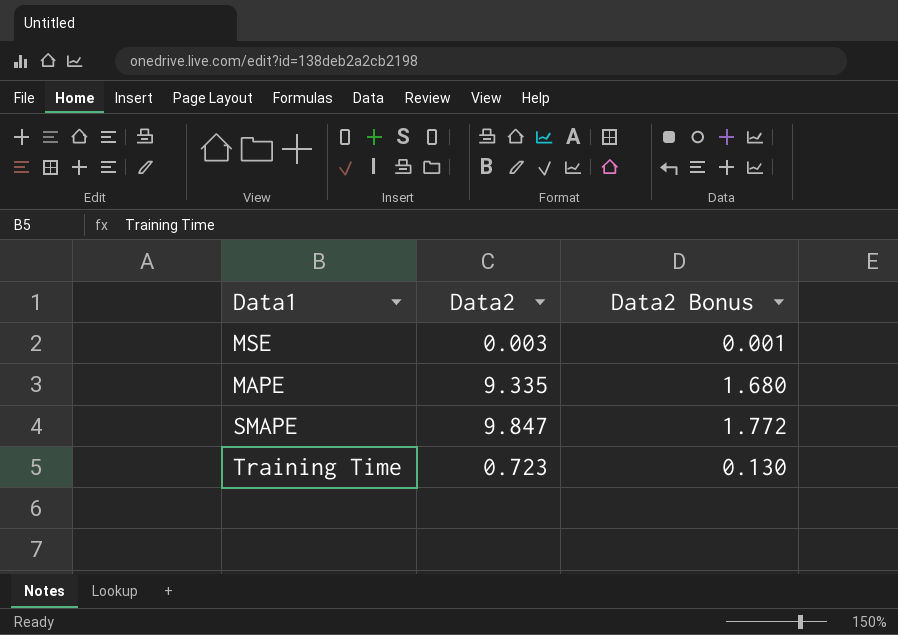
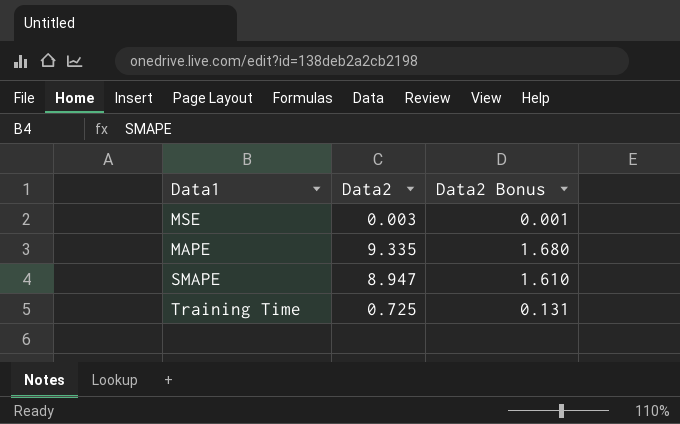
SMAPE | Data2: 9.847 -> 8.947
SMAPE | Data2 Bonus: 1.772 -> 1.610
Training Time | Data2: 0.723 -> 0.725
Training Time | Data2 Bonus: 0.130 -> 0.131

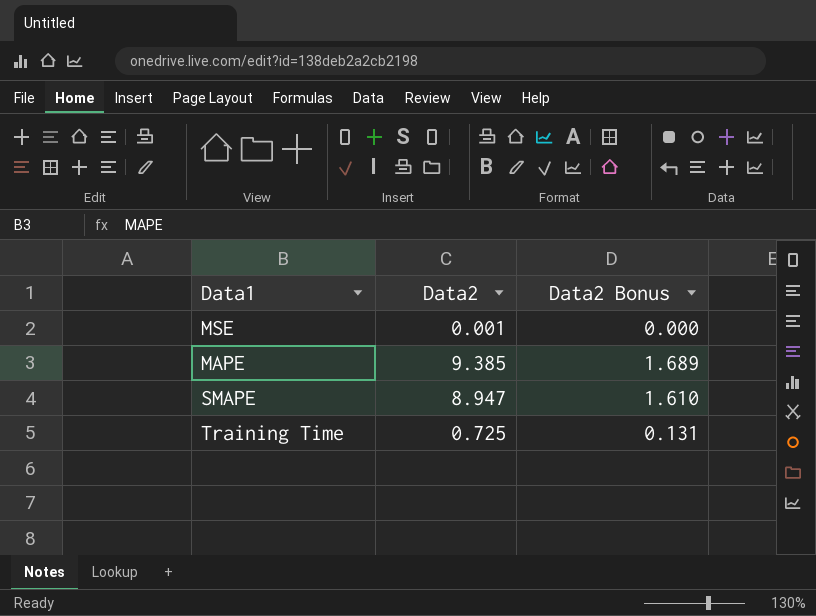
MSE | Data2: 0.003 -> 0.001
MSE | Data2 Bonus: 0.001 -> 0.000
MAPE | Data2: 9.335 -> 9.385
MAPE | Data2 Bonus: 1.680 -> 1.689

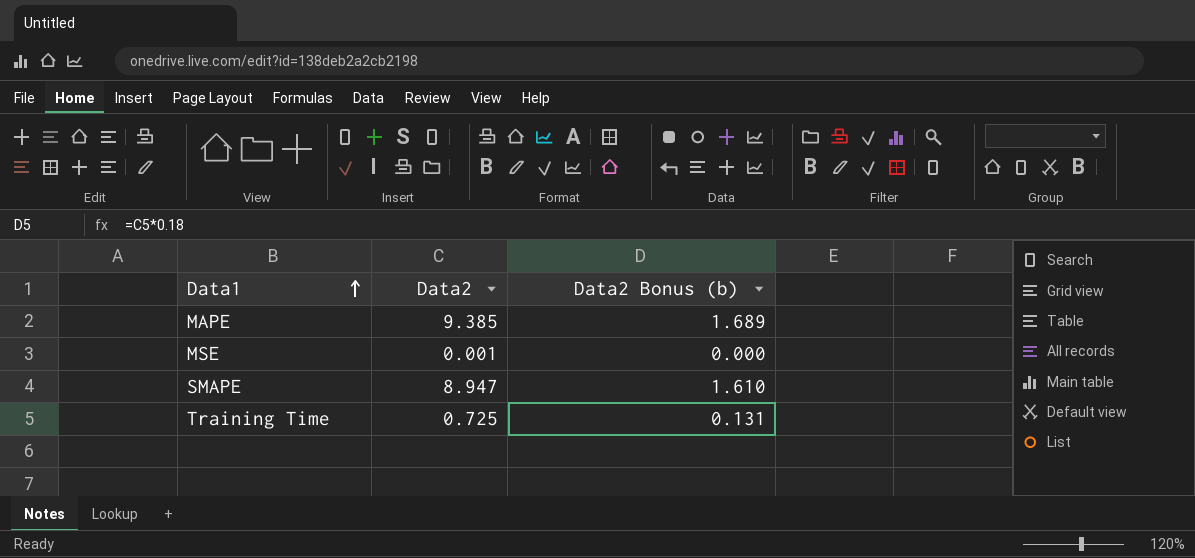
row order: none -> Data1 ascending
column name: Data2 Bonus -> Data2 Bonus (b)

